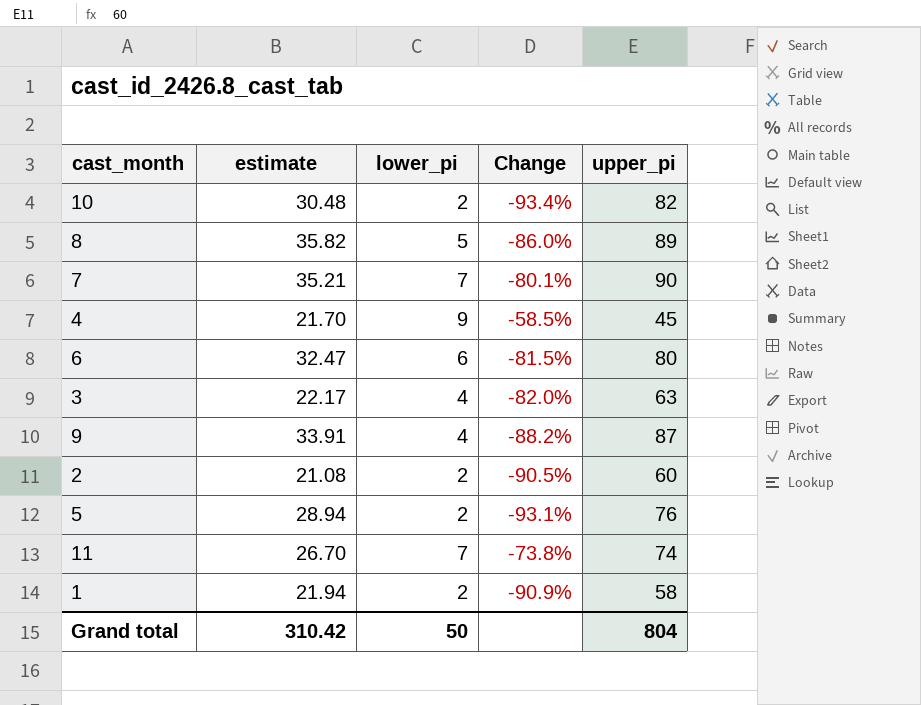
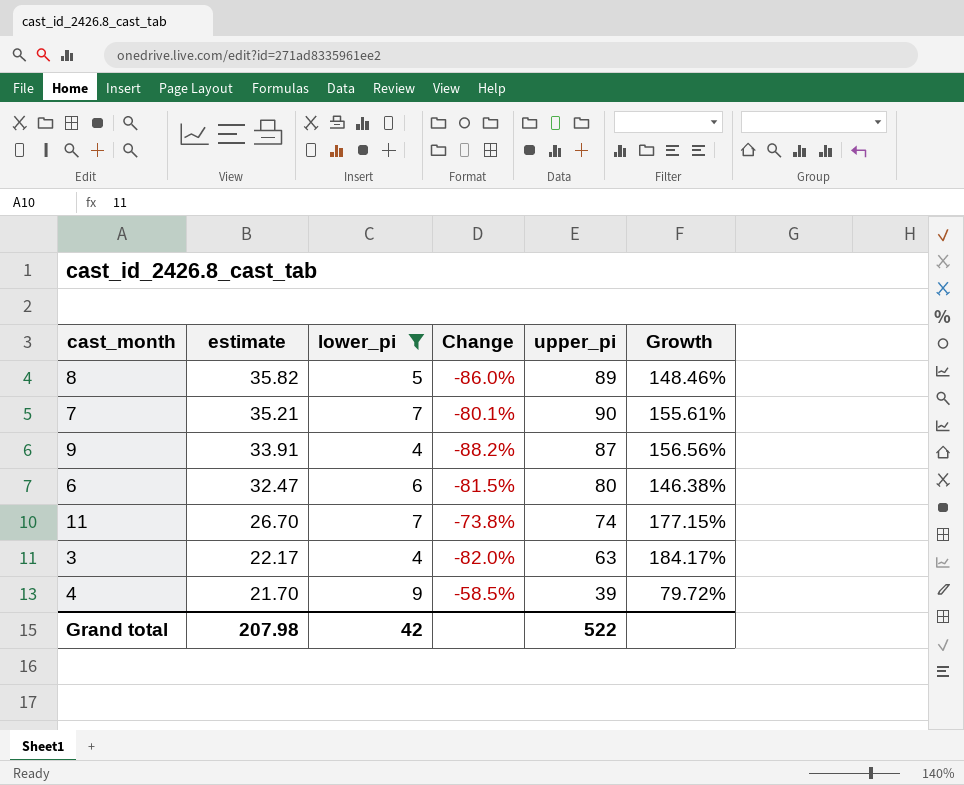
filter: none -> lower_pi != 2
row order: none -> estimate descending
column Growth | formula: none -> ([upper_pi] - [estimate]) / [estimate]
4 | upper_pi: 45 -> 39
Grand total | estimate: 310.42 -> 207.98
Grand total | lower_pi: 50 -> 42
Grand total | upper_pi: 804 -> 522

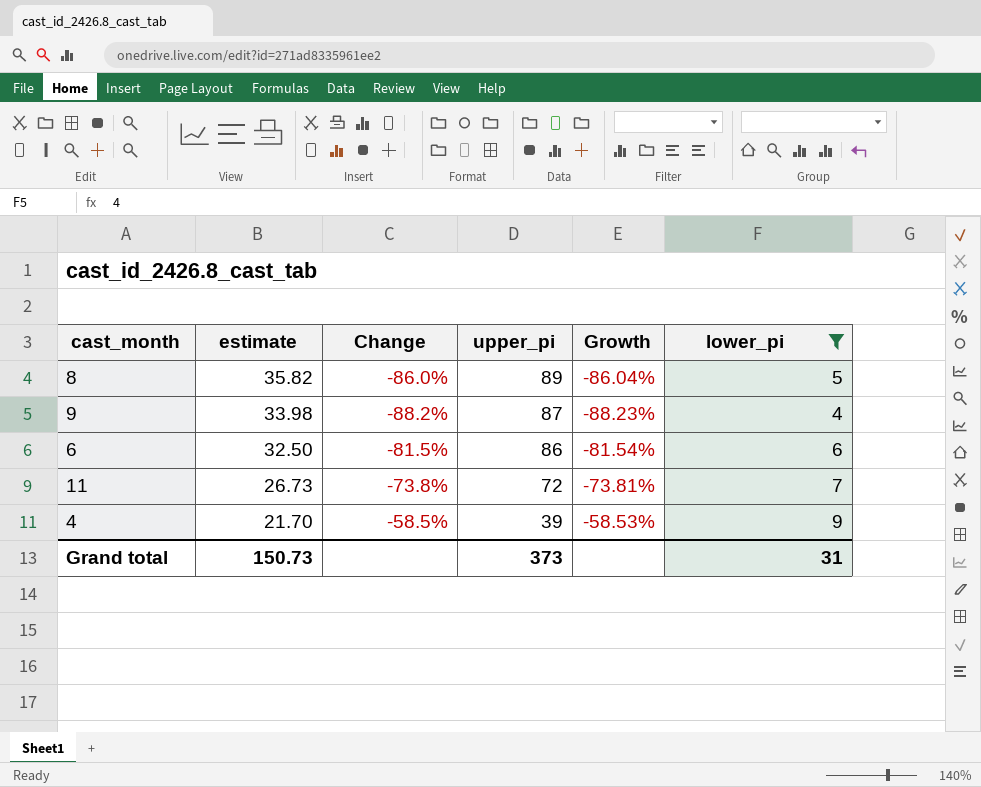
column Growth | formula: ([upper_pi] - [estimate]) / [estimate] -> ([lower_pi] - [estimate]) / [estimate]
column lower_pi | position: 3 -> 6
row 7: 35.21 | 7 | -80.1% | 90 | 155.61% -> none
row 3: 22.17 | 4 | -82.0% | 63 | 184.17% -> none
9 | estimate: 33.91 -> 33.98
6 | estimate: 32.47 -> 32.50
6 | upper_pi: 80 -> 86
11 | estimate: 26.70 -> 26.73
11 | upper_pi: 74 -> 72
Grand total | estimate: 207.98 -> 150.73
Grand total | upper_pi: 522 -> 373
Grand total | lower_pi: 42 -> 31

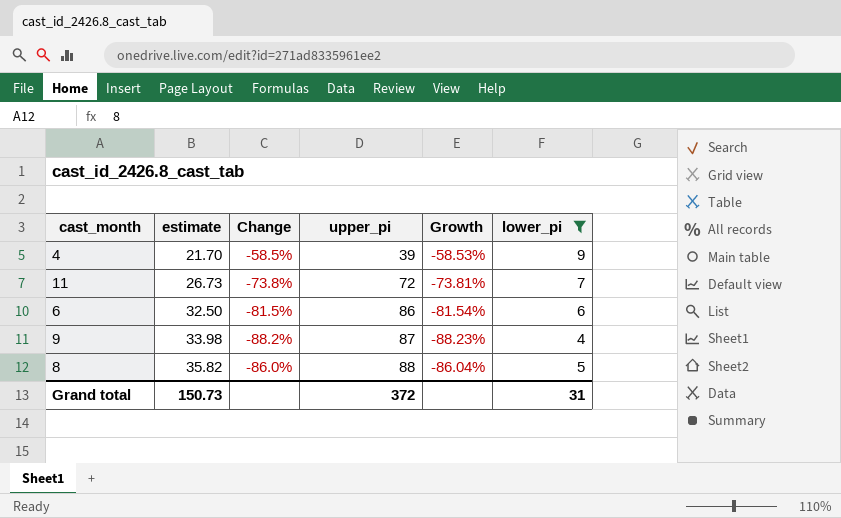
row order: estimate descending -> estimate ascending
8 | upper_pi: 89 -> 88
Grand total | upper_pi: 373 -> 372

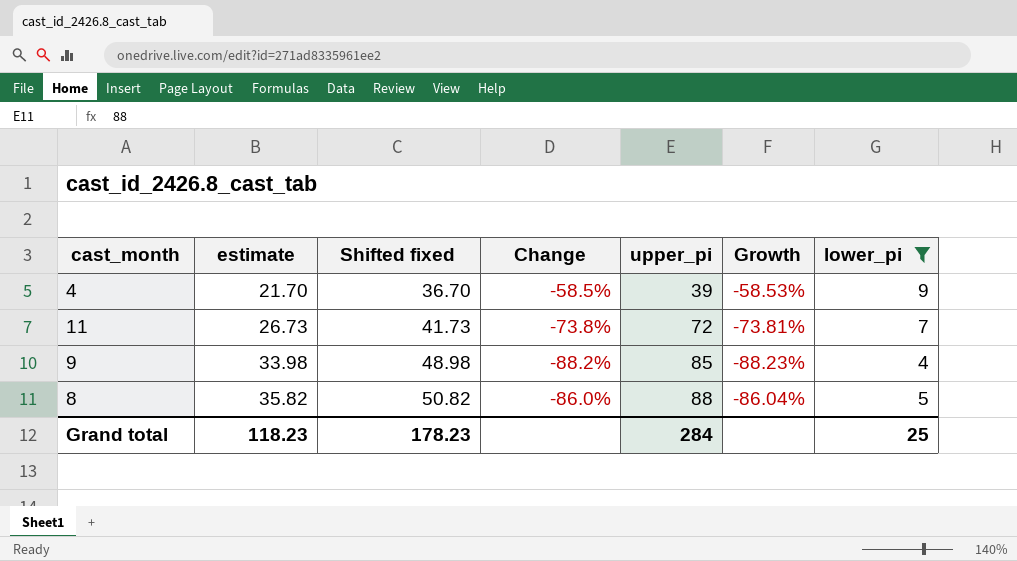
column Shifted fixed | formula: none -> [estimate] + 15
row 6: 32.50 | -81.5% | 86 | -81.54% | 6 -> none
9 | upper_pi: 87 -> 85
Grand total | estimate: 150.73 -> 118.23
Grand total | upper_pi: 372 -> 284
Grand total | lower_pi: 31 -> 25

